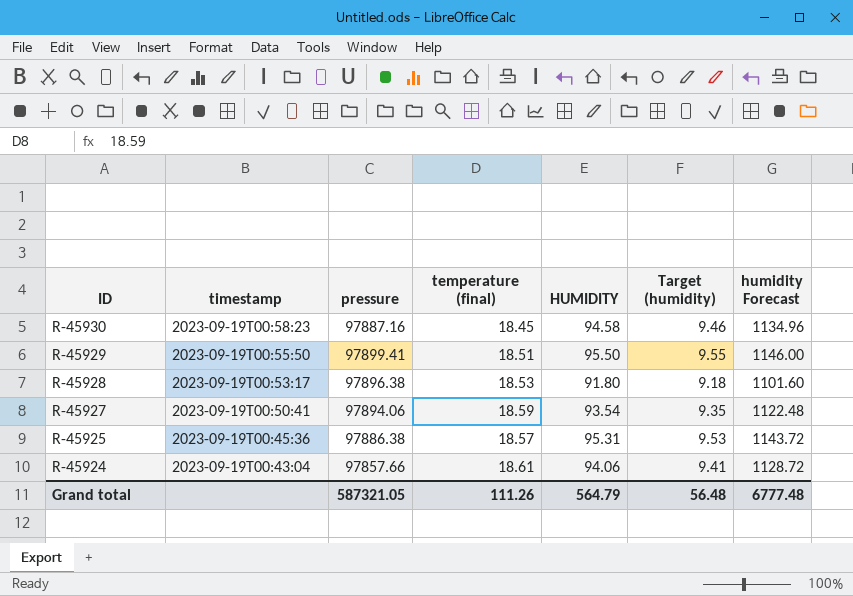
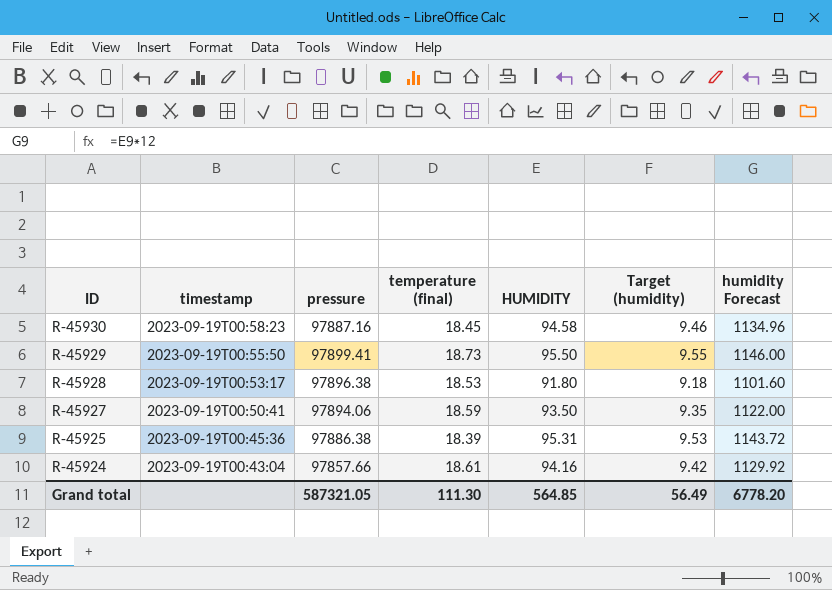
R-45929 | temperature (final): 18.51 -> 18.73
R-45927 | HUMIDITY: 93.54 -> 93.50
R-45927 | humidity Forecast: 1122.48 -> 1122.00
R-45925 | temperature (final): 18.57 -> 18.39
R-45924 | HUMIDITY: 94.06 -> 94.16
R-45924 | Target (humidity): 9.41 -> 9.42
R-45924 | humidity Forecast: 1128.72 -> 1129.92
Grand total | temperature (final): 111.26 -> 111.30
Grand total | HUMIDITY: 564.79 -> 564.85
Grand total | Target (humidity): 56.48 -> 56.49
Grand total | humidity Forecast: 6777.48 -> 6778.20

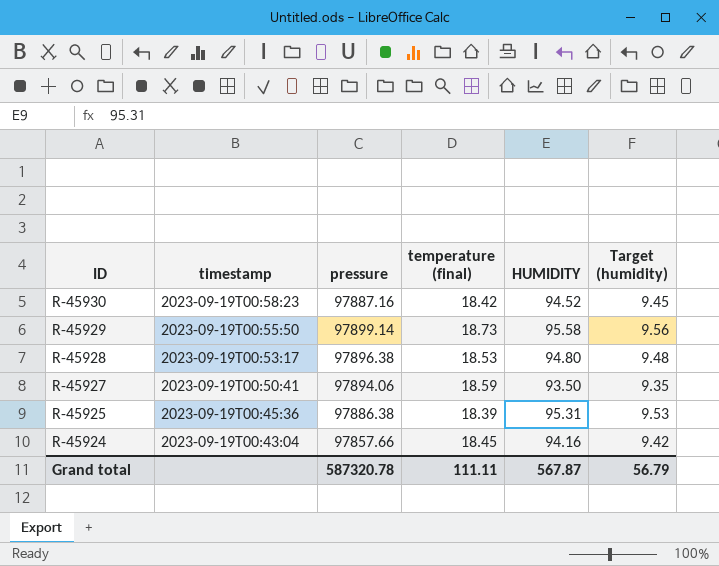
column humidity Forecast | formula: [HUMIDITY] * 12 -> none
R-45930 | temperature (final): 18.45 -> 18.42
R-45930 | HUMIDITY: 94.58 -> 94.52
R-45930 | Target (humidity): 9.46 -> 9.45
R-45929 | pressure: 97899.41 -> 97899.14
R-45929 | HUMIDITY: 95.50 -> 95.58
R-45929 | Target (humidity): 9.55 -> 9.56
R-45928 | HUMIDITY: 91.80 -> 94.80
R-45928 | Target (humidity): 9.18 -> 9.48
R-45924 | temperature (final): 18.61 -> 18.45
Grand total | pressure: 587321.05 -> 587320.78
Grand total | temperature (final): 111.30 -> 111.11
Grand total | HUMIDITY: 564.85 -> 567.87
Grand total | Target (humidity): 56.49 -> 56.79

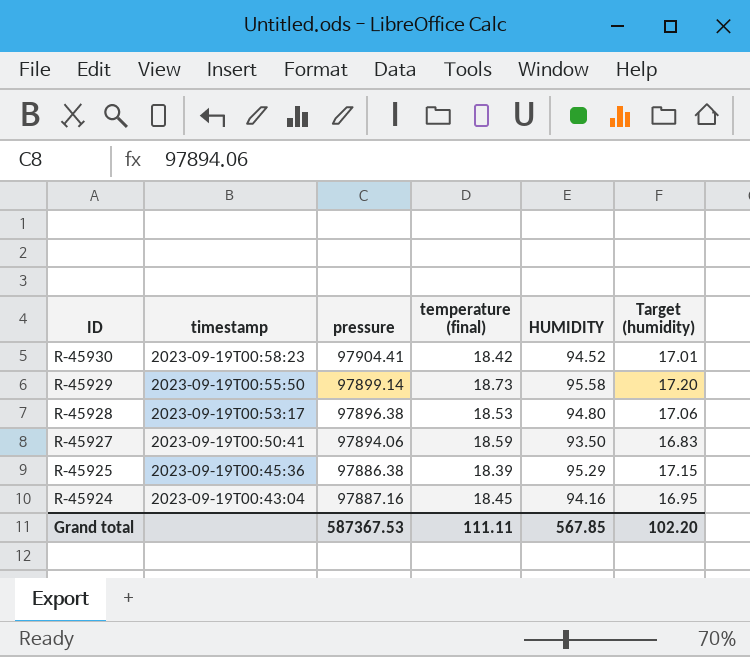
column Target (humidity) | formula: [HUMIDITY] * 0.1 -> [HUMIDITY] * 0.18
R-45930 | pressure: 97887.16 -> 97904.41
R-45925 | HUMIDITY: 95.31 -> 95.29
R-45924 | pressure: 97857.66 -> 97887.16
Grand total | pressure: 587320.78 -> 587367.53
Grand total | HUMIDITY: 567.87 -> 567.85
Grand total | Target (humidity): 56.79 -> 102.20

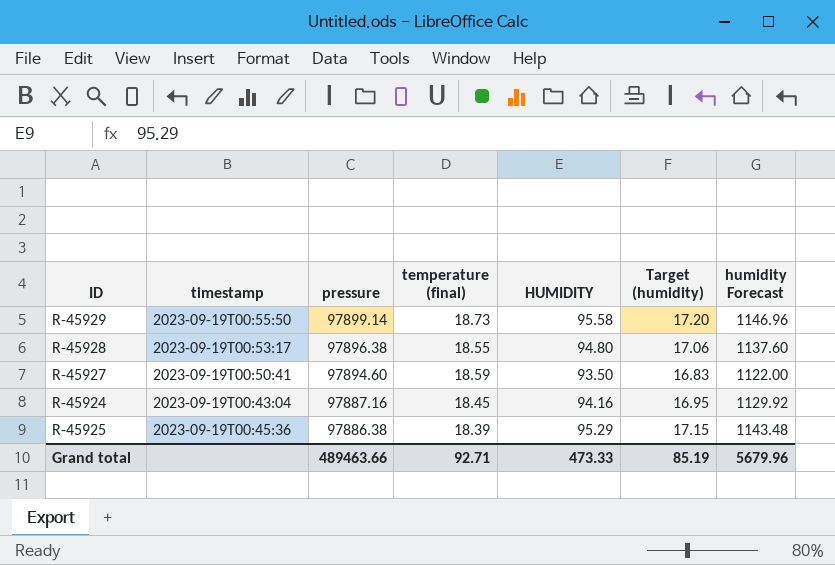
row order: ID descending -> pressure descending
column humidity Forecast | formula: none -> [HUMIDITY] * 12
row R-45930: 2023-09-19T00:58:23 | 97904.41 | 18.42 | 94.52 | 17.01 -> none
R-45928 | temperature (final): 18.53 -> 18.55
R-45927 | pressure: 97894.06 -> 97894.60
Grand total | pressure: 587367.53 -> 489463.66
Grand total | temperature (final): 111.11 -> 92.71
Grand total | HUMIDITY: 567.85 -> 473.33
Grand total | Target (humidity): 102.20 -> 85.19

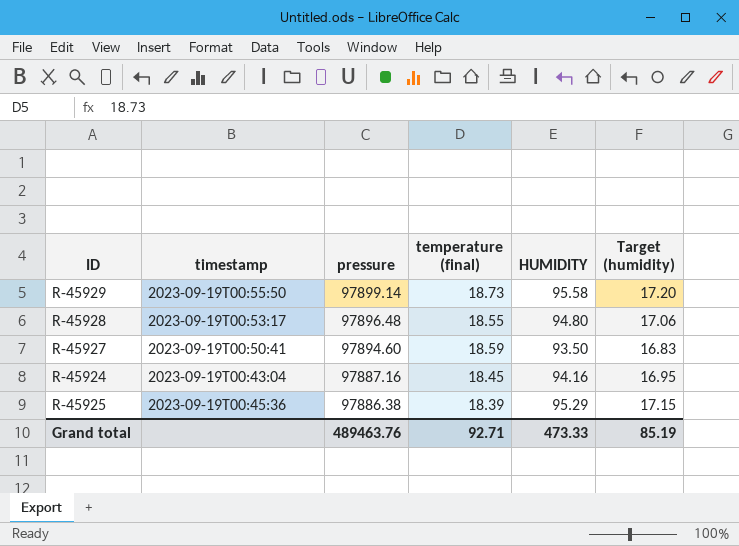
column humidity Forecast | formula: [HUMIDITY] * 12 -> none
R-45928 | pressure: 97896.38 -> 97896.48
Grand total | pressure: 489463.66 -> 489463.76

